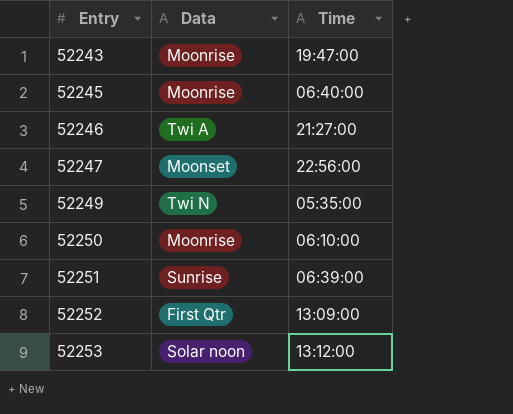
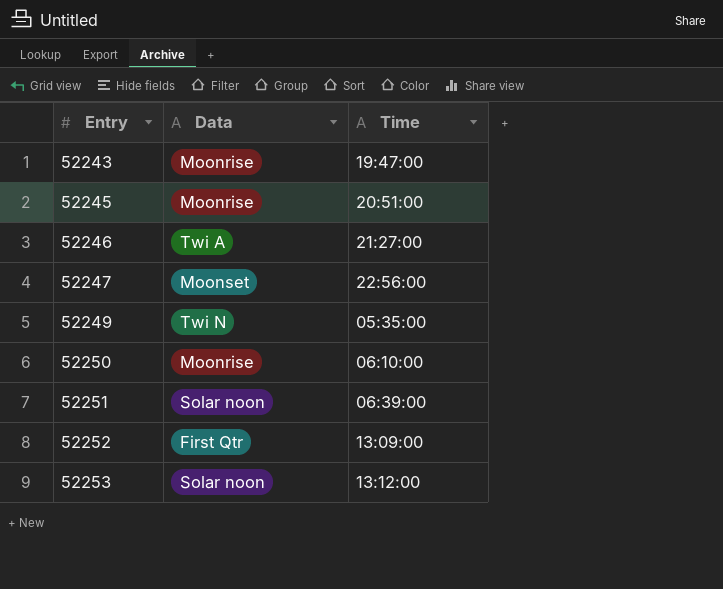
52245 | Time: 06:40:00 -> 20:51:00
52251 | Data: Sunrise -> Solar noon

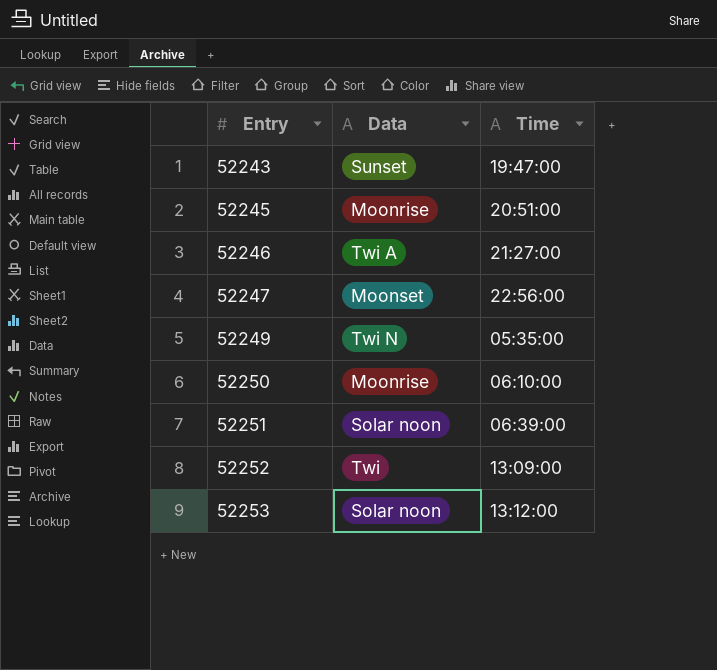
52243 | Data: Moonrise -> Sunset
52252 | Data: First Qtr -> Twi

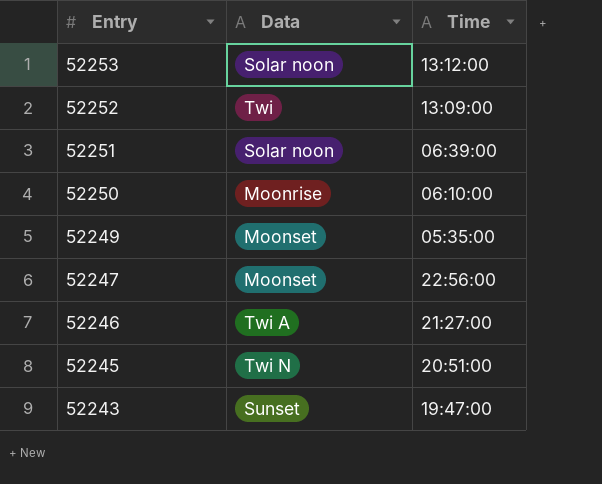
row order: Entry ascending -> Entry descending
52249 | Data: Twi N -> Moonset
52245 | Data: Moonrise -> Twi N

